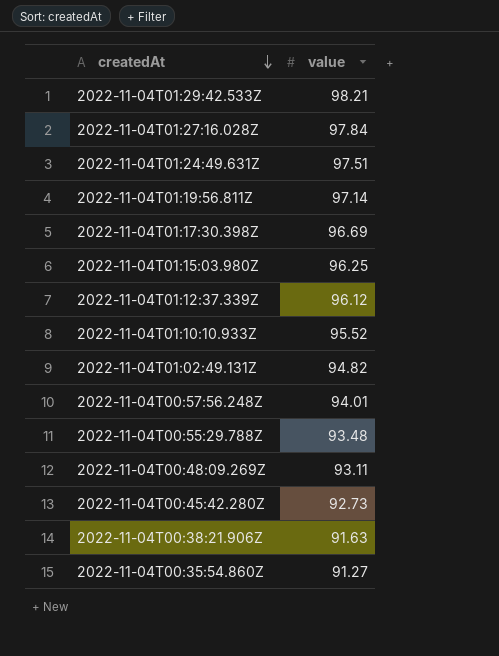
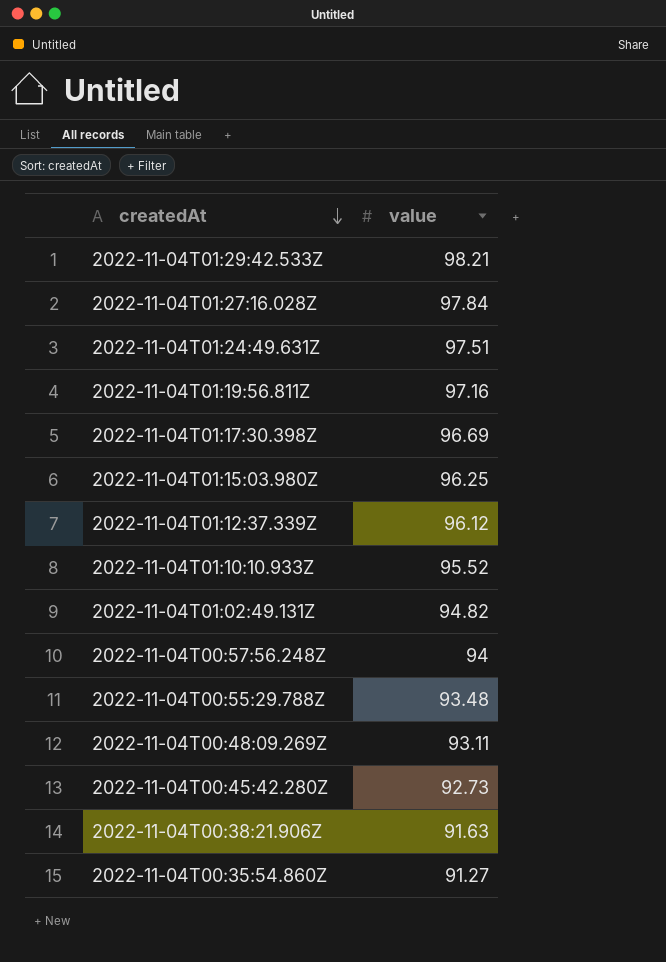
2022-11-04T01:19:56.811Z | value: 97.14 -> 97.16
2022-11-04T00:57:56.248Z | value: 94.01 -> 94

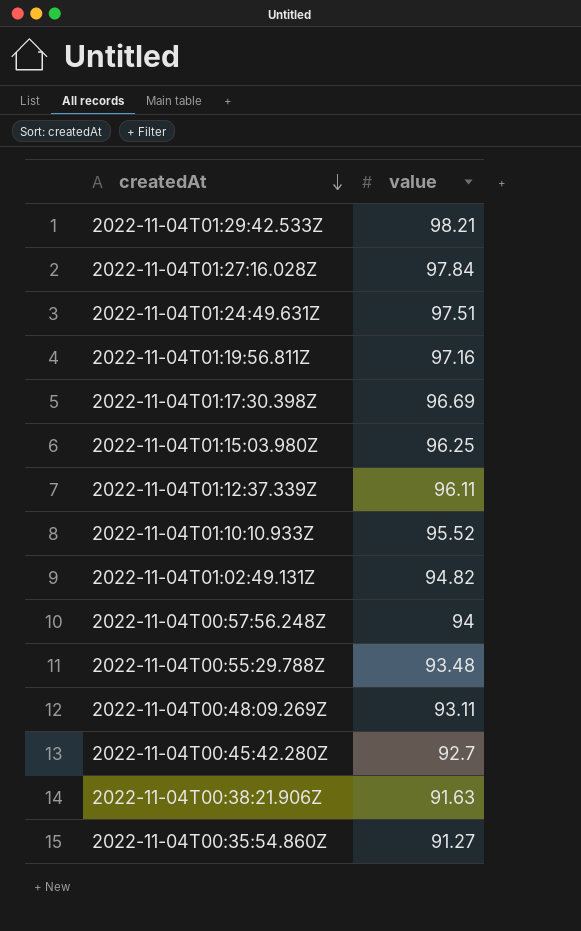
2022-11-04T01:12:37.339Z | value: 96.12 -> 96.11
2022-11-04T00:45:42.280Z | value: 92.73 -> 92.7

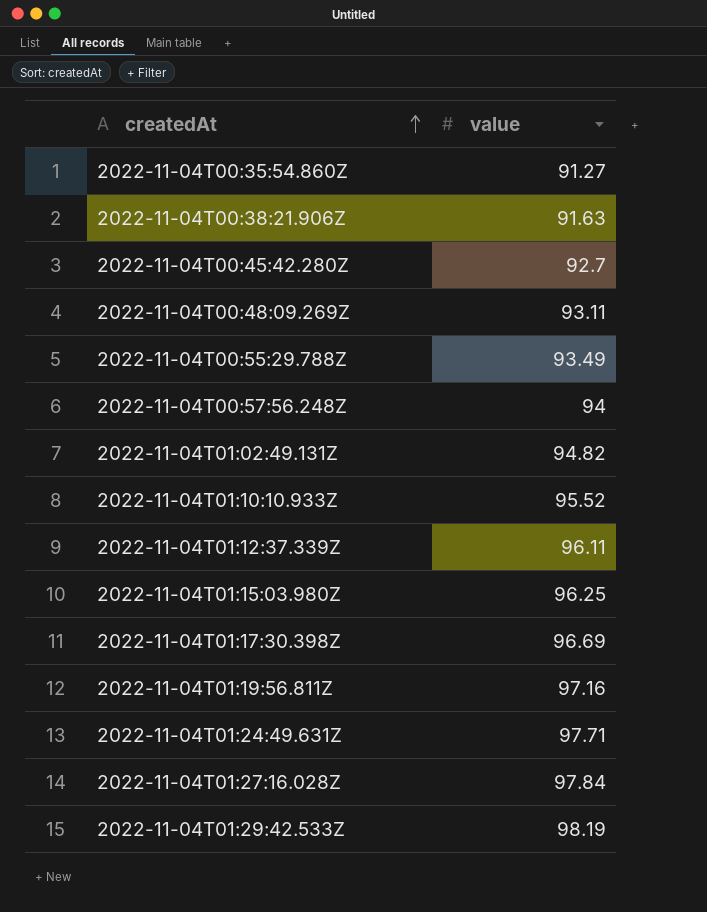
row order: createdAt descending -> createdAt ascending
2022-11-04T00:55:29.788Z | value: 93.48 -> 93.49
2022-11-04T01:24:49.631Z | value: 97.51 -> 97.71
2022-11-04T01:29:42.533Z | value: 98.21 -> 98.19

